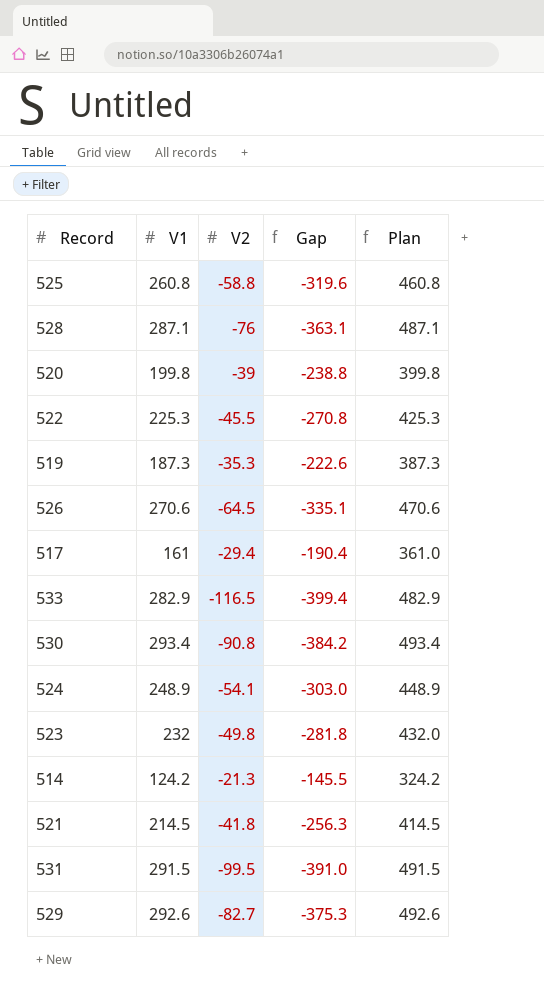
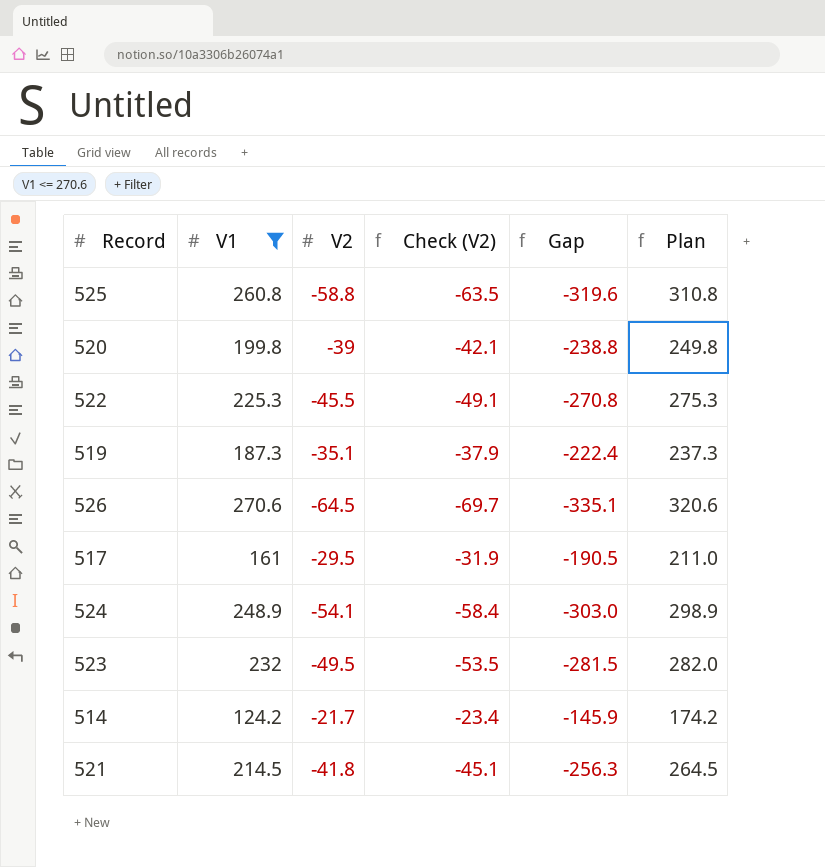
filter: none -> V1 <= 270.6
column Check (V2) | formula: none -> [V2] * 1.08
column Plan | formula: [V1] + 200 -> [V1] + 50
519 | V2: -35.3 -> -35.1
519 | Gap: -222.6 -> -222.4
517 | V2: -29.4 -> -29.5
517 | Gap: -190.4 -> -190.5
523 | V2: -49.8 -> -49.5
523 | Gap: -281.8 -> -281.5
514 | V2: -21.3 -> -21.7
514 | Gap: -145.5 -> -145.9

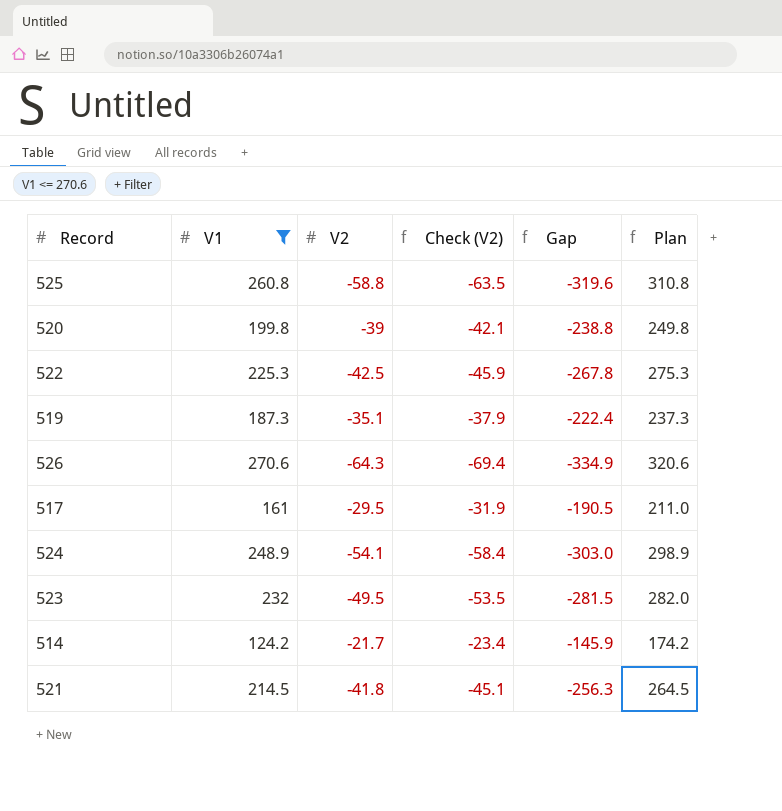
522 | V2: -45.5 -> -42.5
522 | Check (V2): -49.1 -> -45.9
522 | Gap: -270.8 -> -267.8
526 | V2: -64.5 -> -64.3
526 | Check (V2): -69.7 -> -69.4
526 | Gap: -335.1 -> -334.9

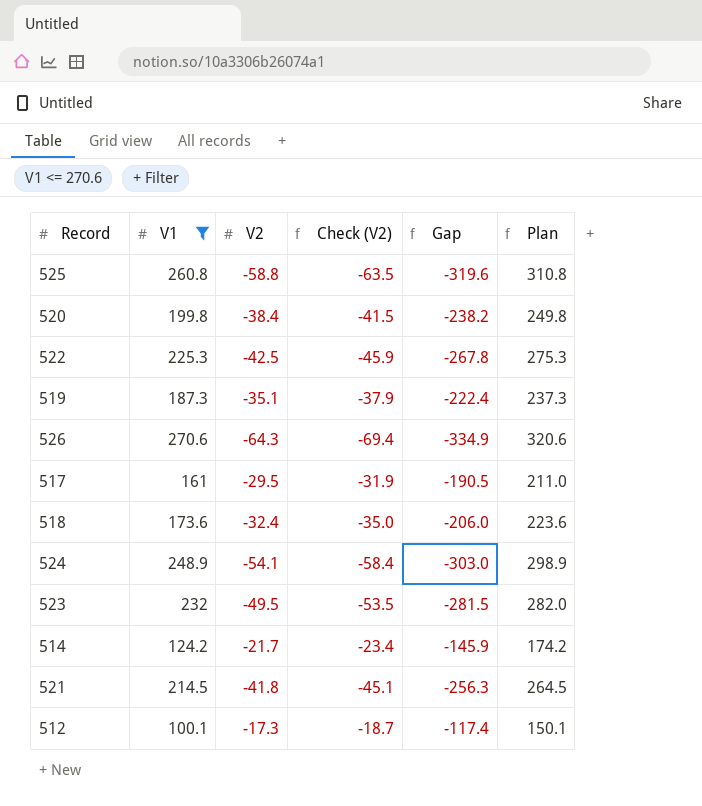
520 | V2: -39 -> -38.4
520 | Check (V2): -42.1 -> -41.5
520 | Gap: -238.8 -> -238.2
row 518: none -> 173.6 | -32.4 | -35.0 | -206.0 | 223.6
row 512: none -> 100.1 | -17.3 | -18.7 | -117.4 | 150.1

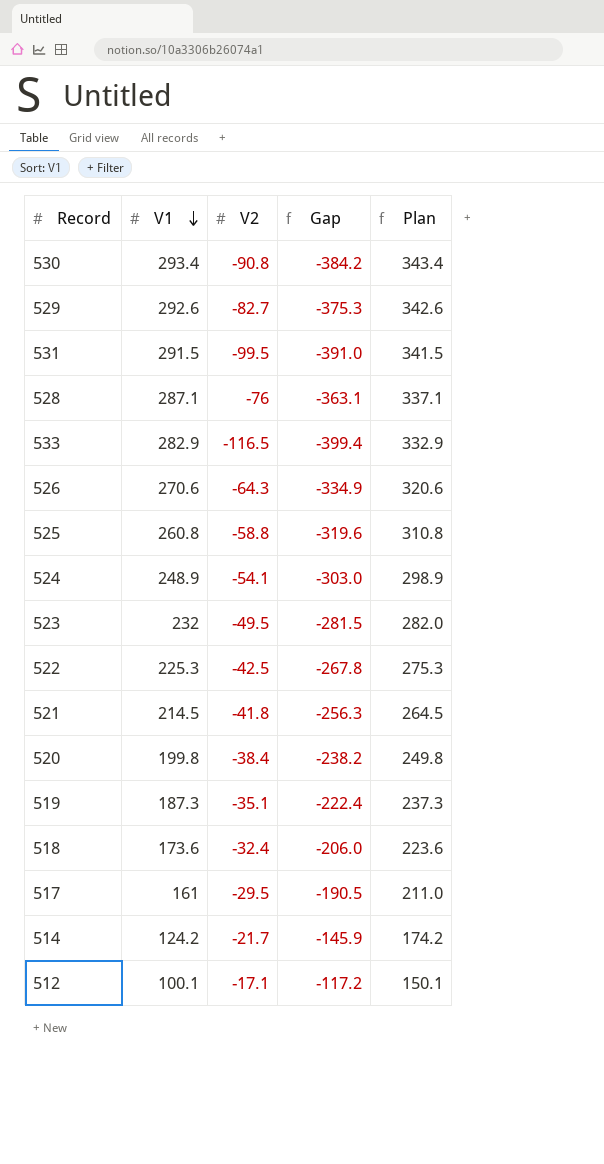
filter: V1 <= 270.6 -> none
row order: none -> V1 descending
column Check (V2) | formula: [V2] * 1.08 -> none
512 | V2: -17.3 -> -17.1
512 | Gap: -117.4 -> -117.2

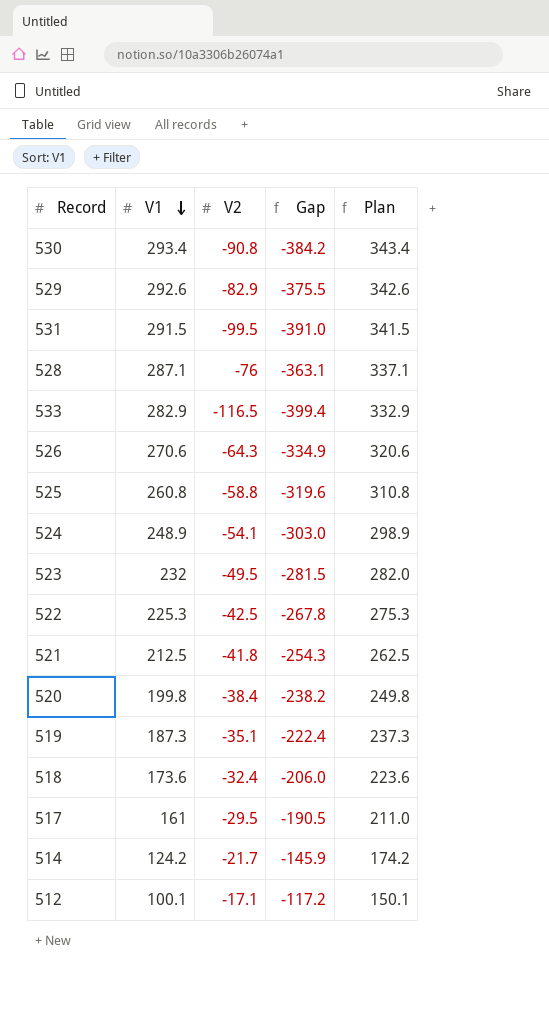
529 | V2: -82.7 -> -82.9
529 | Gap: -375.3 -> -375.5
521 | V1: 214.5 -> 212.5
521 | Gap: -256.3 -> -254.3
521 | Plan: 264.5 -> 262.5

